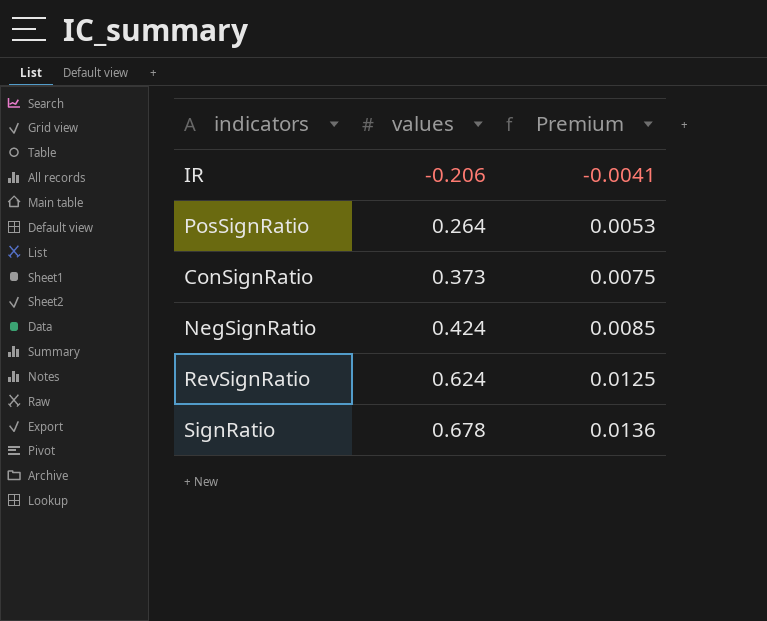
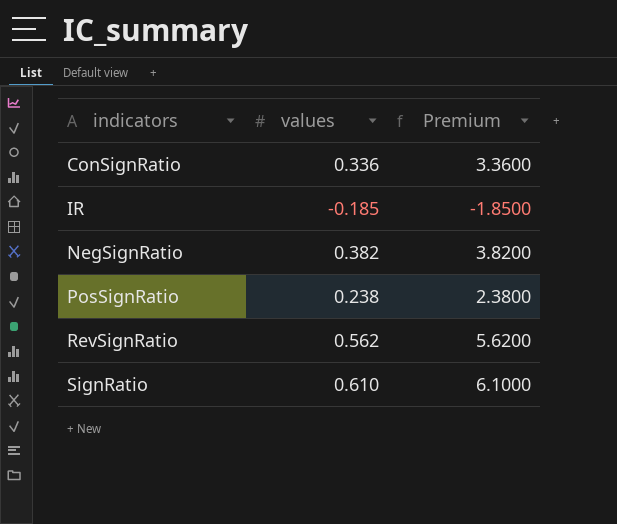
row order: values ascending -> indicators ascending
column Premium | formula: [values] * 0.02 -> [values] * 10
ConSignRatio | values: 0.373 -> 0.336
IR | values: -0.206 -> -0.185
NegSignRatio | values: 0.424 -> 0.382
PosSignRatio | values: 0.264 -> 0.238
RevSignRatio | values: 0.624 -> 0.562
SignRatio | values: 0.678 -> 0.610

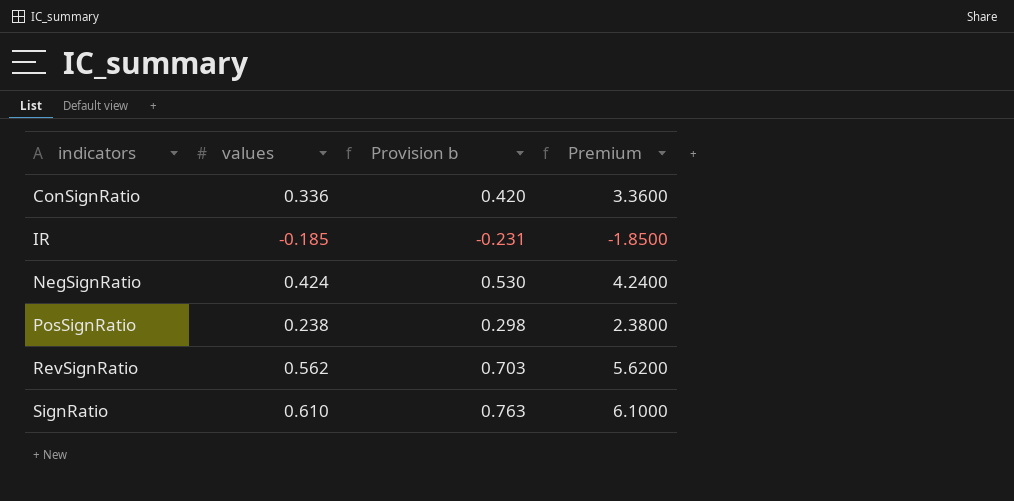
column Provision b | formula: none -> [values] * 1.25
NegSignRatio | values: 0.382 -> 0.424
NegSignRatio | Premium: 3.8200 -> 4.2400

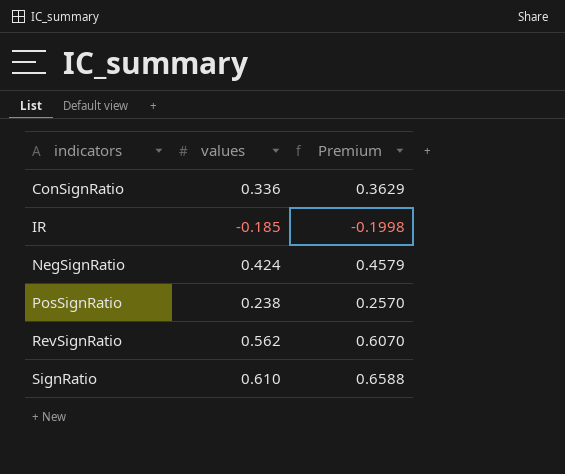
column Provision b | formula: [values] * 1.25 -> none
column Premium | formula: [values] * 10 -> [values] * 1.08

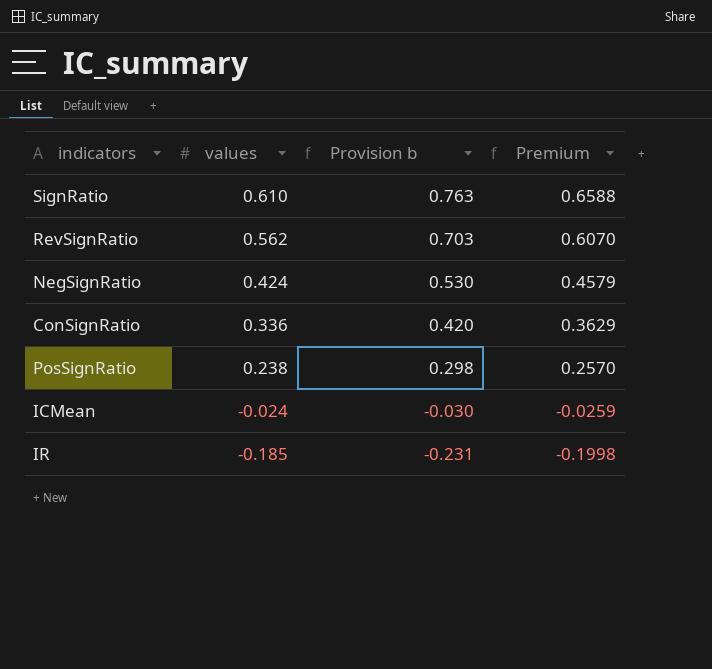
row order: indicators ascending -> values descending
column Provision b | formula: none -> [values] * 1.25
row ICMean: none -> -0.024 | -0.030 | -0.0259

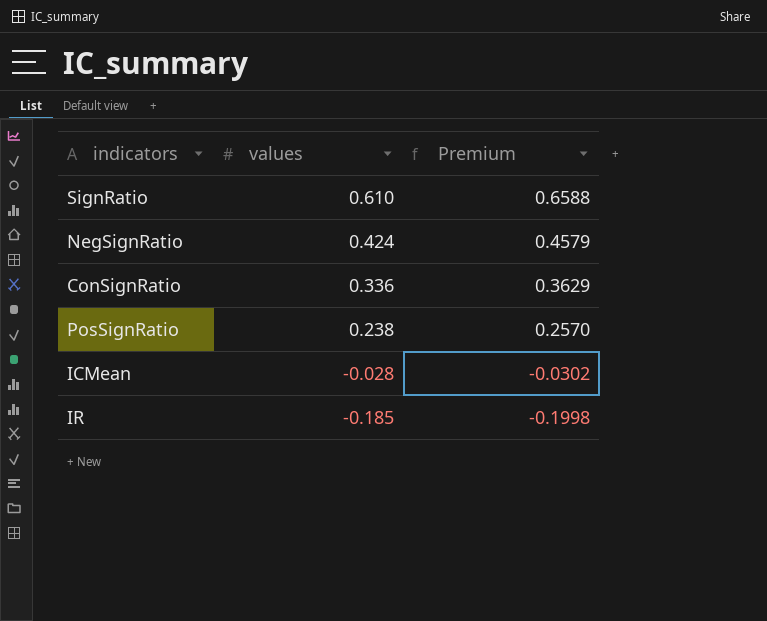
column Provision b | formula: [values] * 1.25 -> none
row RevSignRatio: 0.562 | 0.703 | 0.6070 -> none
ICMean | values: -0.024 -> -0.028
ICMean | Premium: -0.0259 -> -0.0302

